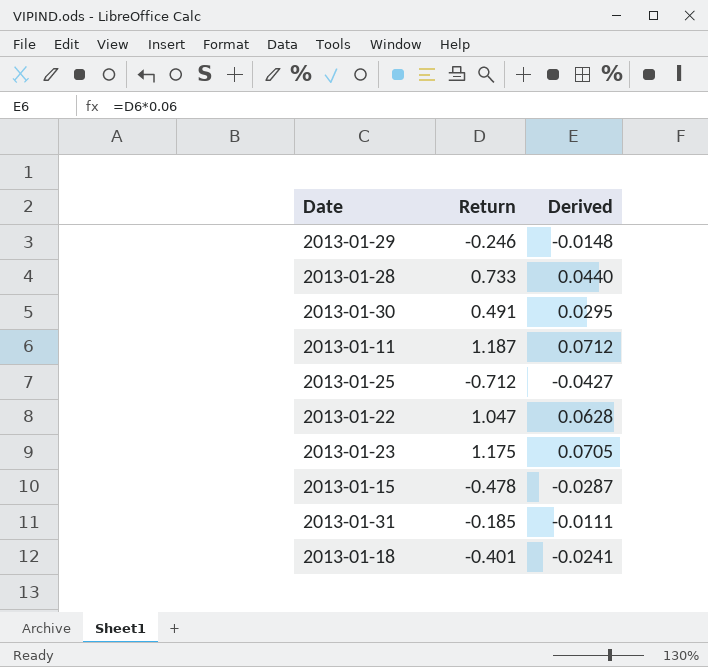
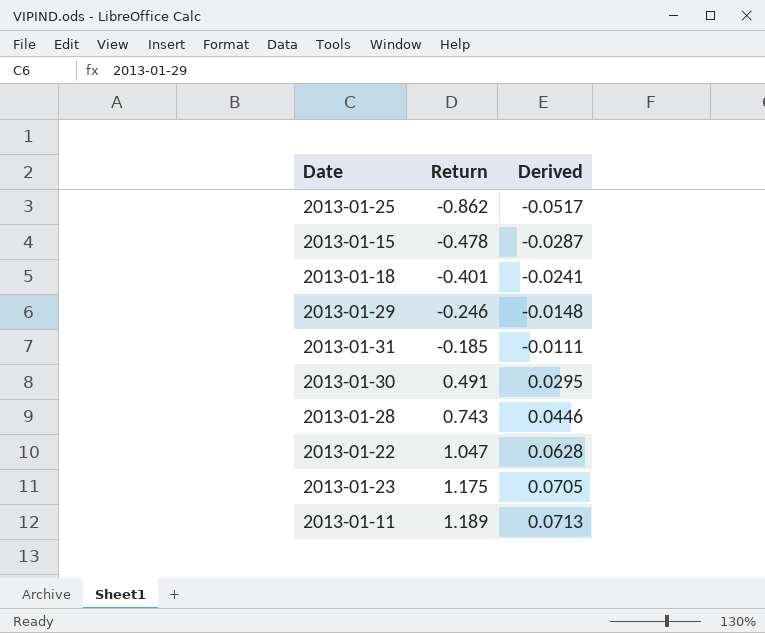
row order: none -> Return ascending
2013-01-25 | Return: -0.712 -> -0.862
2013-01-25 | Derived: -0.0427 -> -0.0517
2013-01-28 | Return: 0.733 -> 0.743
2013-01-28 | Derived: 0.0440 -> 0.0446
2013-01-11 | Return: 1.187 -> 1.189
2013-01-11 | Derived: 0.0712 -> 0.0713

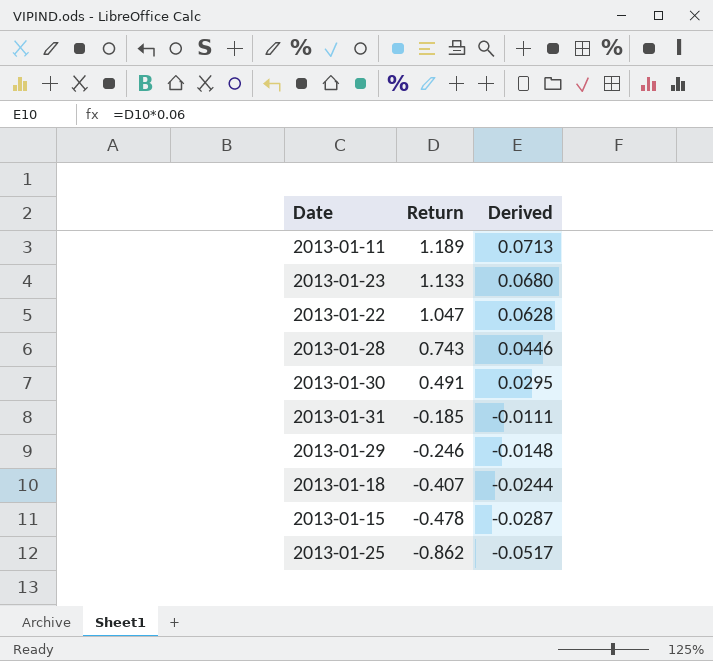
row order: Return ascending -> Return descending
2013-01-23 | Return: 1.175 -> 1.133
2013-01-23 | Derived: 0.0705 -> 0.0680
2013-01-18 | Return: -0.401 -> -0.407
2013-01-18 | Derived: -0.0241 -> -0.0244

